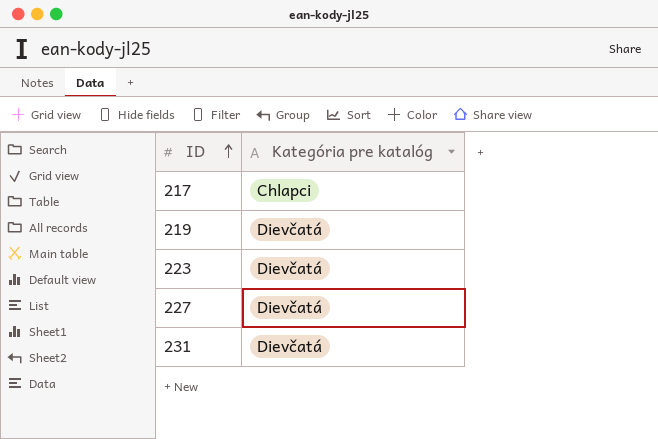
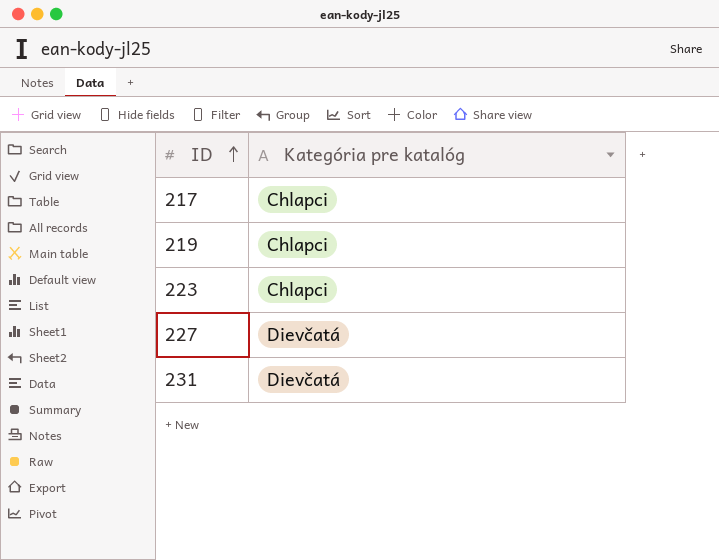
219 | Kategória pre katalóg: Dievčatá -> Chlapci
223 | Kategória pre katalóg: Dievčatá -> Chlapci

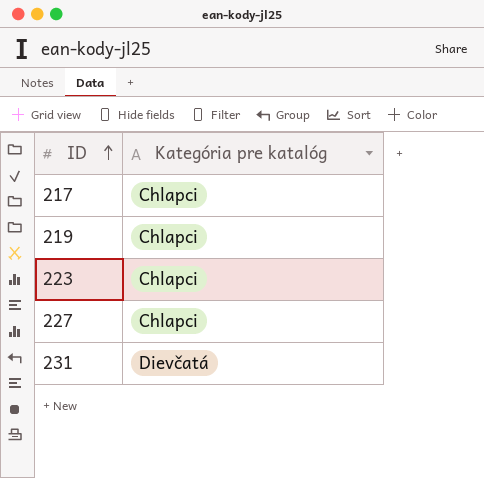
227 | Kategória pre katalóg: Dievčatá -> Chlapci

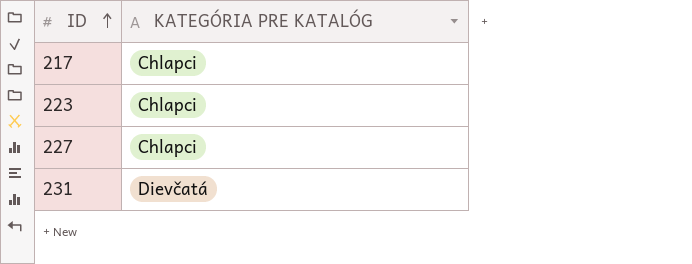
column name: Kategória pre katalóg -> KATEGÓRIA PRE KATALÓG
row 219: Chlapci -> none

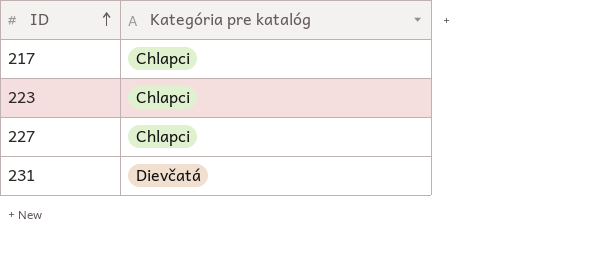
column name: KATEGÓRIA PRE KATALÓG -> Kategória pre katalóg

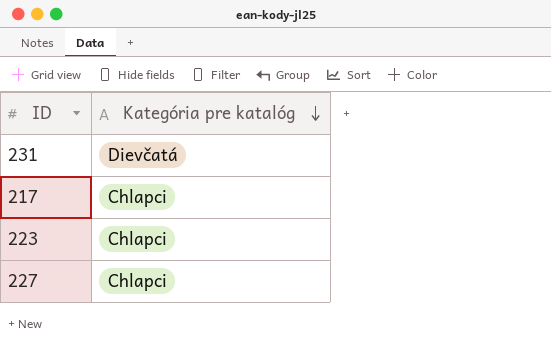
row order: ID ascending -> Kategória pre katalóg descending

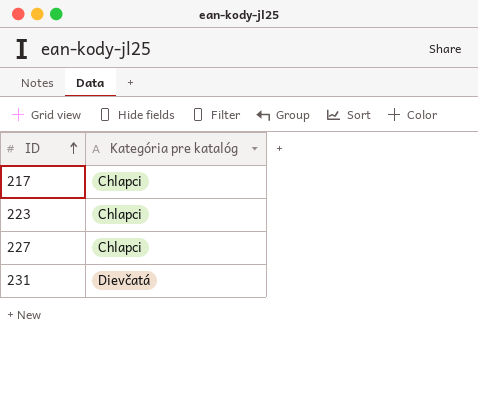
row order: Kategória pre katalóg descending -> ID ascending

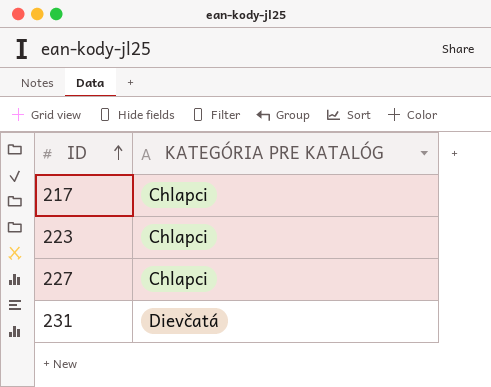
column name: Kategória pre katalóg -> KATEGÓRIA PRE KATALÓG

